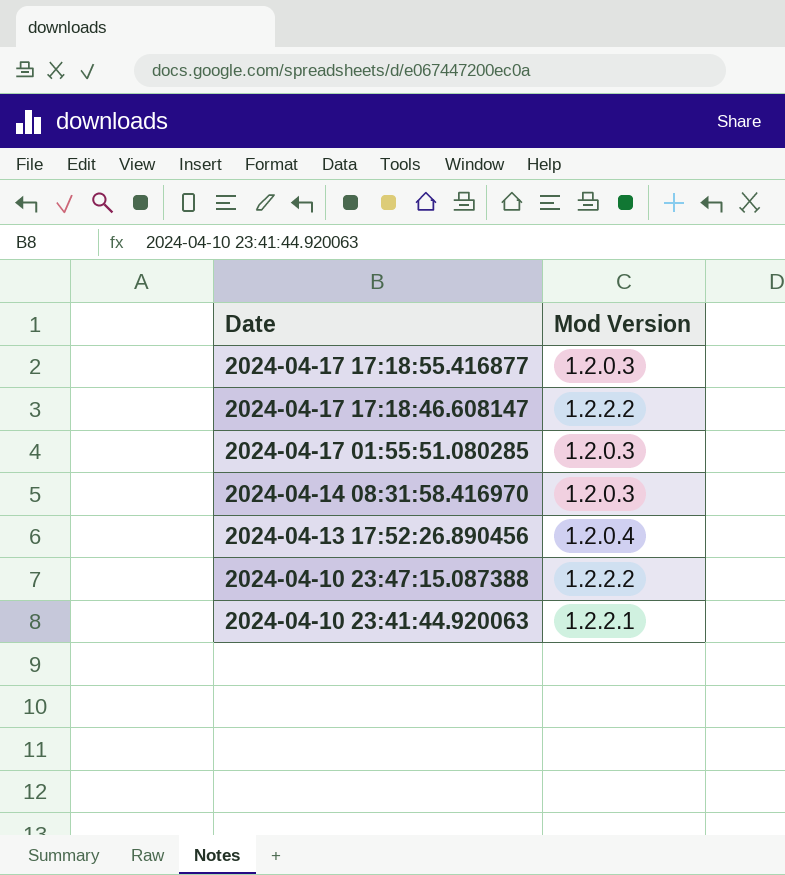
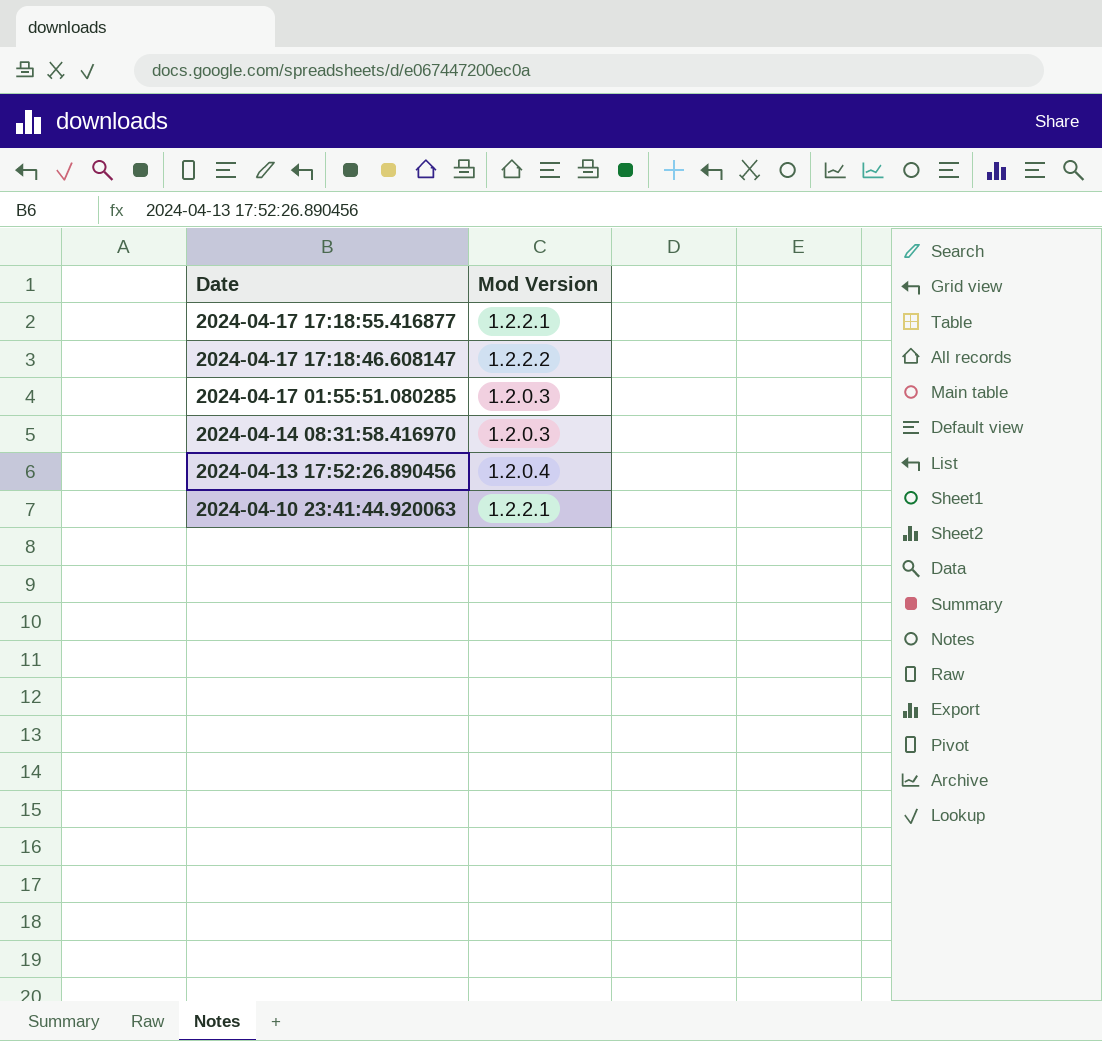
row 2024-04-10 23:47:15.087388: 1.2.2.2 -> none
2024-04-17 17:18:55.416877 | Mod Version: 1.2.0.3 -> 1.2.2.1

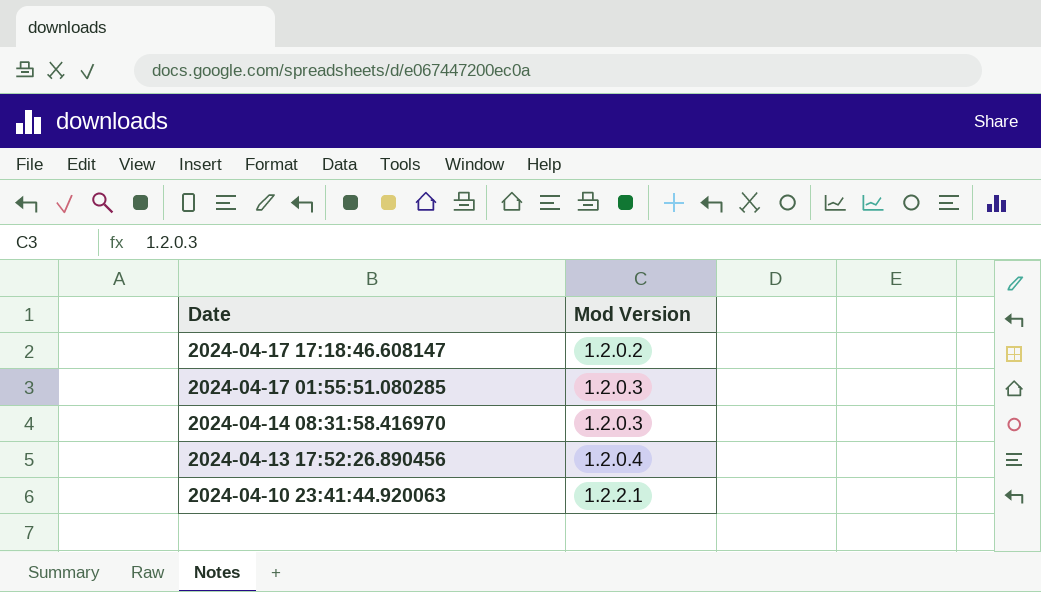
row 2024-04-17 17:18:55.416877: 1.2.2.1 -> none
2024-04-17 17:18:46.608147 | Mod Version: 1.2.2.2 -> 1.2.0.2

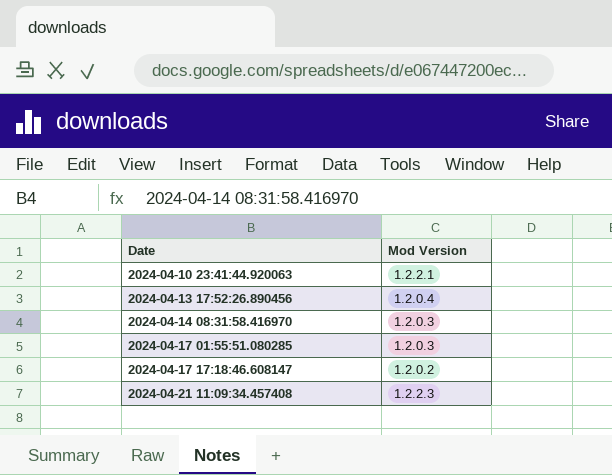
row order: Date descending -> Date ascending
row 2024-04-21 11:09:34.457408: none -> 1.2.2.3

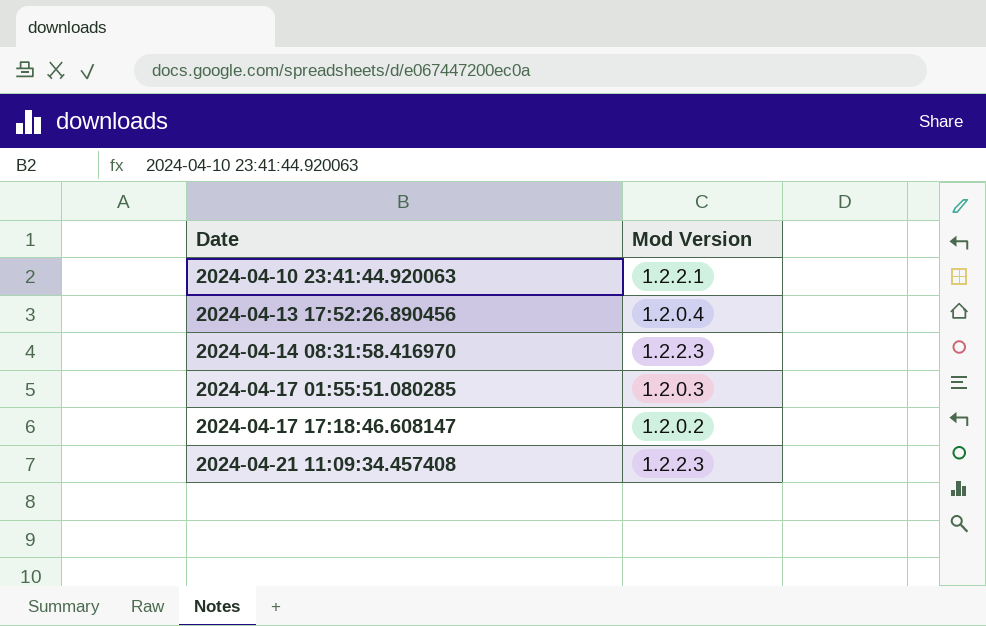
2024-04-14 08:31:58.416970 | Mod Version: 1.2.0.3 -> 1.2.2.3

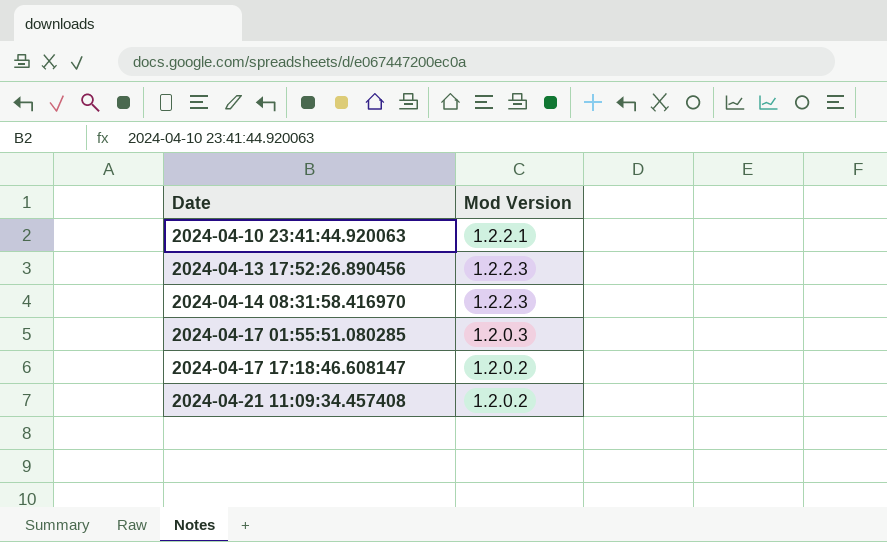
2024-04-13 17:52:26.890456 | Mod Version: 1.2.0.4 -> 1.2.2.3
2024-04-21 11:09:34.457408 | Mod Version: 1.2.2.3 -> 1.2.0.2

